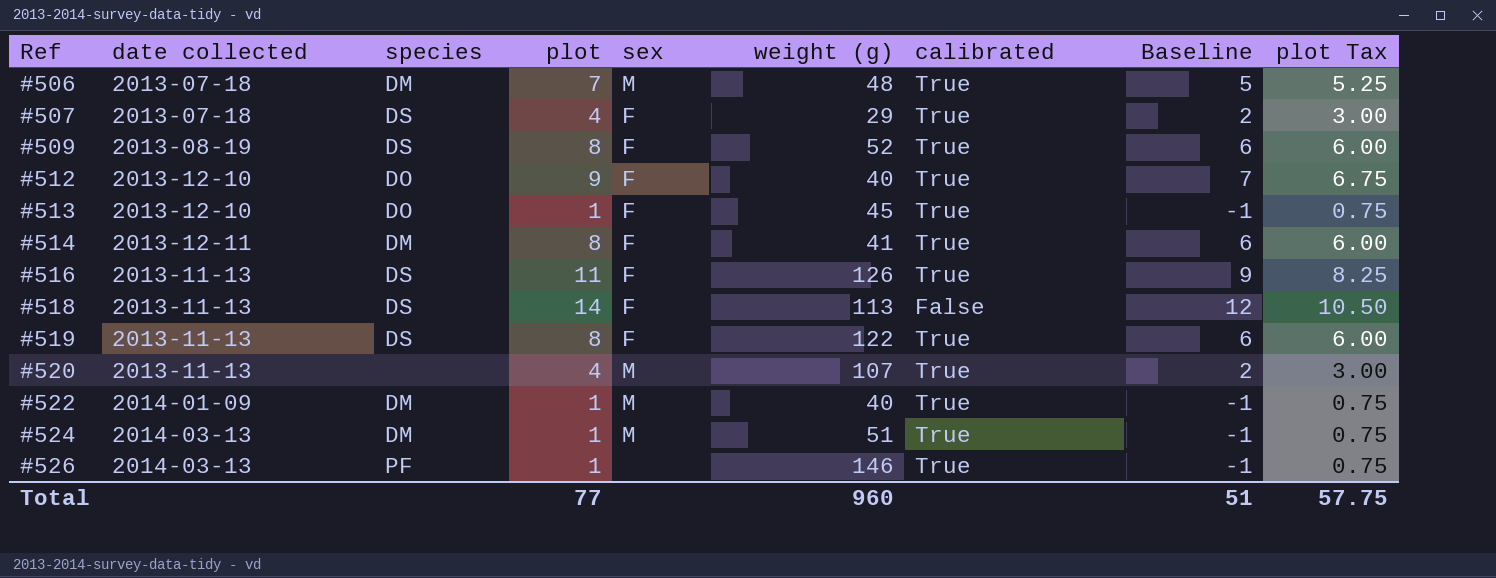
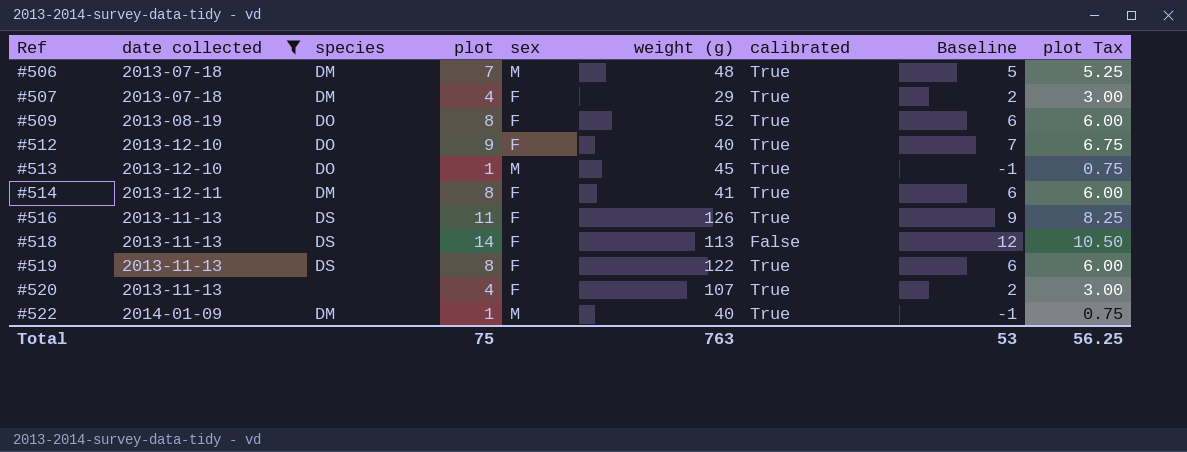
filter: none -> date collected != 2014-03-13
#507 | species: DS -> DM
#509 | species: DS -> DO
#513 | sex: F -> M
#520 | sex: M -> F
Total | plot: 77 -> 75
Total | weight (g): 960 -> 763
Total | Baseline: 51 -> 53
Total | plot Tax: 57.75 -> 56.25

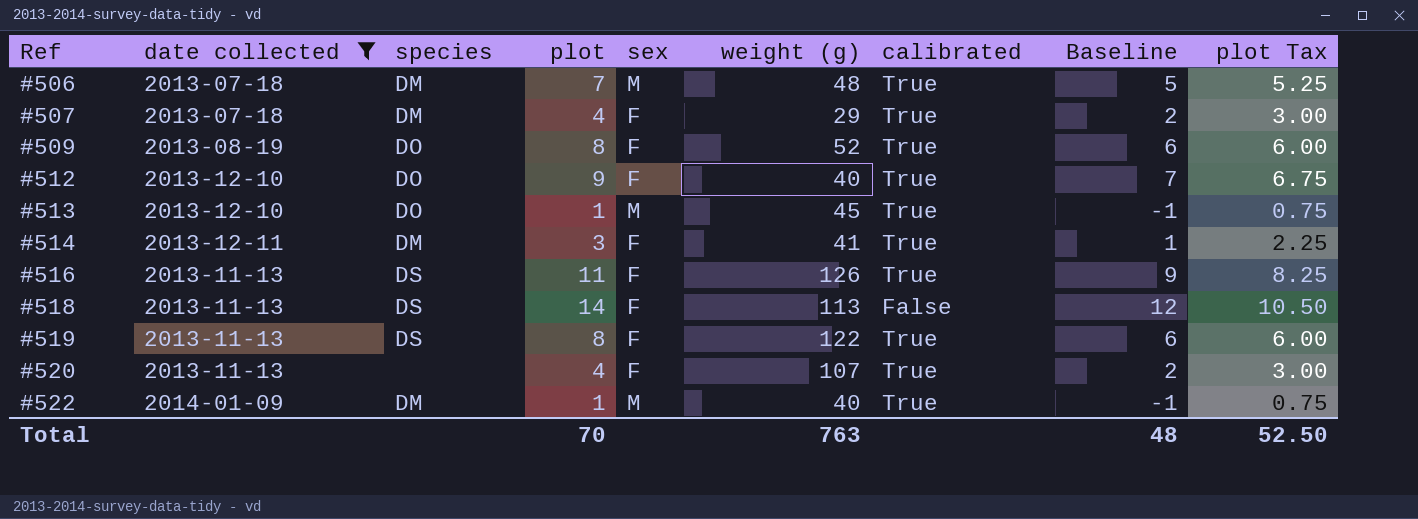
#514 | plot: 8 -> 3
#514 | Baseline: 6 -> 1
#514 | plot Tax: 6.00 -> 2.25
Total | plot: 75 -> 70
Total | Baseline: 53 -> 48
Total | plot Tax: 56.25 -> 52.50

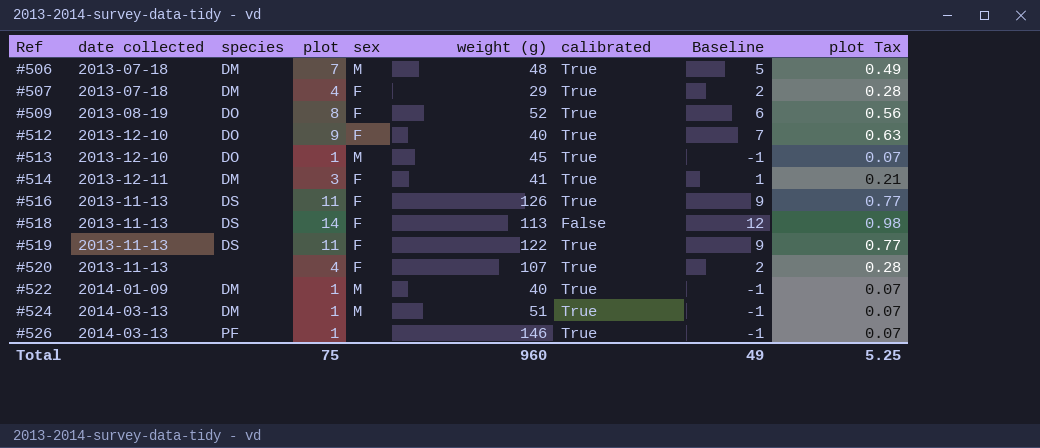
filter: date collected != 2014-03-13 -> none
column plot Tax | formula: [plot] * 0.75 -> [plot] * 0.07
#519 | plot: 8 -> 11
#519 | Baseline: 6 -> 9
Total | plot: 70 -> 75
Total | weight (g): 763 -> 960
Total | Baseline: 48 -> 49
Total | plot Tax: 52.50 -> 5.25

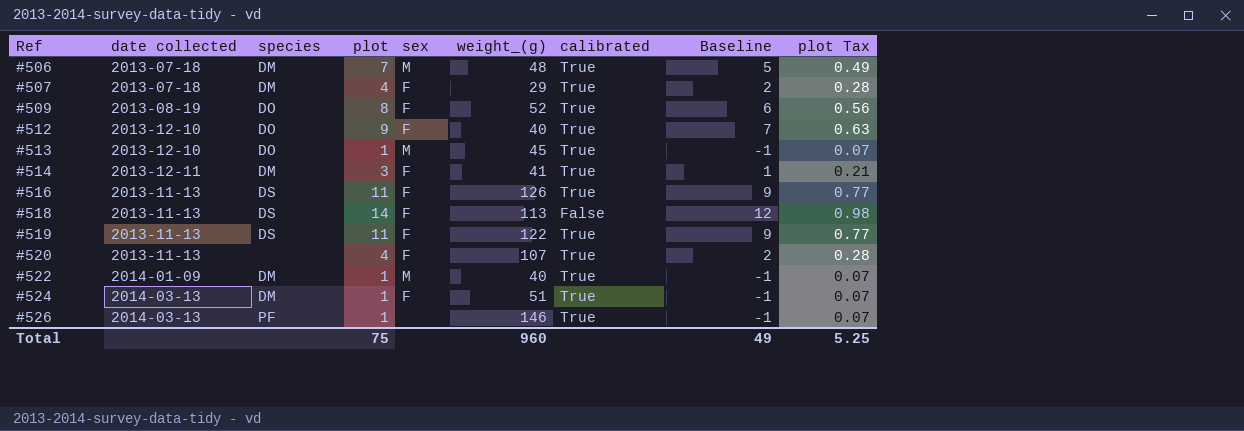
column name: weight (g) -> weight_(g)
#524 | sex: M -> F

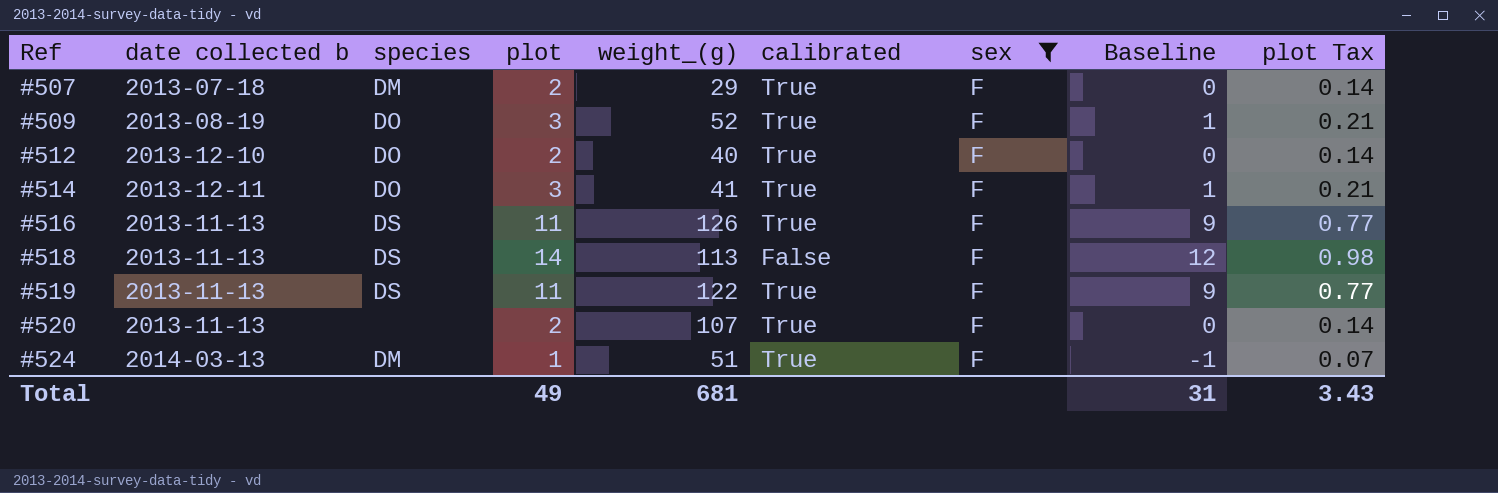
filter: none -> sex = F
column name: date collected -> date collected b
column sex | position: 5 -> 7
#507 | plot: 4 -> 2
#507 | Baseline: 2 -> 0
#507 | plot Tax: 0.28 -> 0.14
#509 | plot: 8 -> 3
#509 | Baseline: 6 -> 1
#509 | plot Tax: 0.56 -> 0.21
#512 | plot: 9 -> 2
#512 | Baseline: 7 -> 0
#512 | plot Tax: 0.63 -> 0.14
#514 | species: DM -> DO
#520 | plot: 4 -> 2
#520 | Baseline: 2 -> 0
#520 | plot Tax: 0.28 -> 0.14
Total | plot: 75 -> 49
Total | weight_(g): 960 -> 681
Total | Baseline: 49 -> 31
Total | plot Tax: 5.25 -> 3.43

